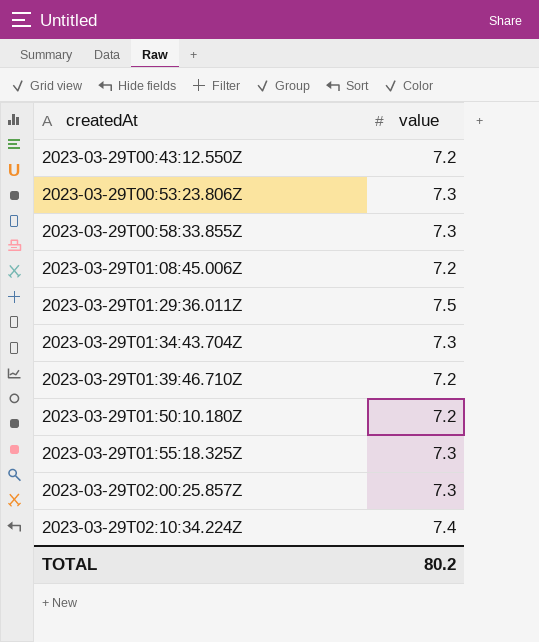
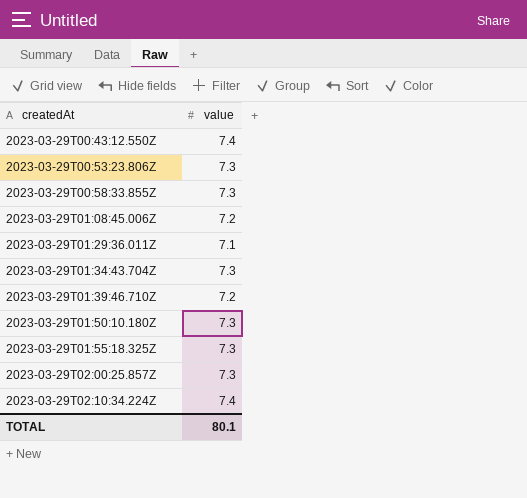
2023-03-29T00:43:12.550Z | value: 7.2 -> 7.4
2023-03-29T01:29:36.011Z | value: 7.5 -> 7.1
2023-03-29T01:50:10.180Z | value: 7.2 -> 7.3
TOTAL | value: 80.2 -> 80.1

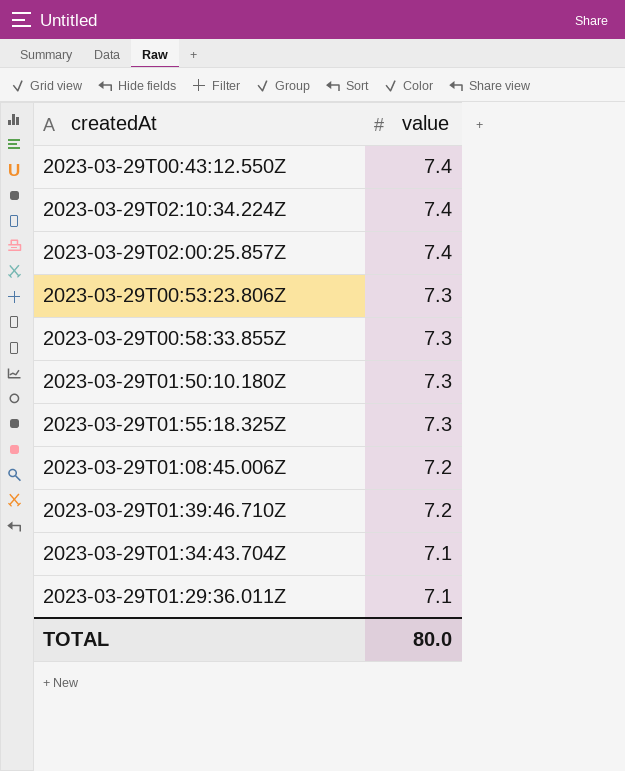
row order: createdAt ascending -> value descending
2023-03-29T02:00:25.857Z | value: 7.3 -> 7.4
2023-03-29T01:34:43.704Z | value: 7.3 -> 7.1
TOTAL | value: 80.1 -> 80.0

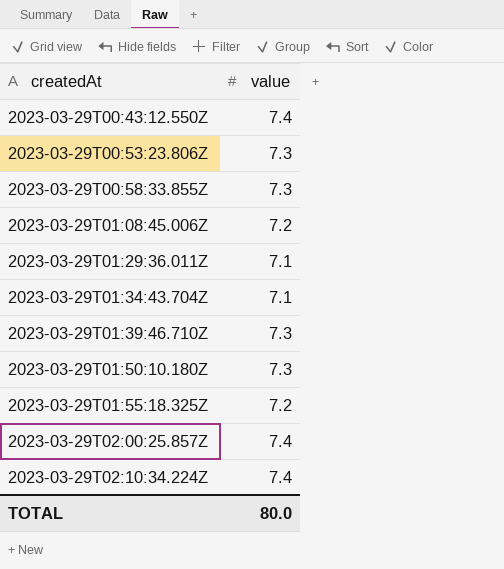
row order: value descending -> createdAt ascending
2023-03-29T01:39:46.710Z | value: 7.2 -> 7.3
2023-03-29T01:55:18.325Z | value: 7.3 -> 7.2

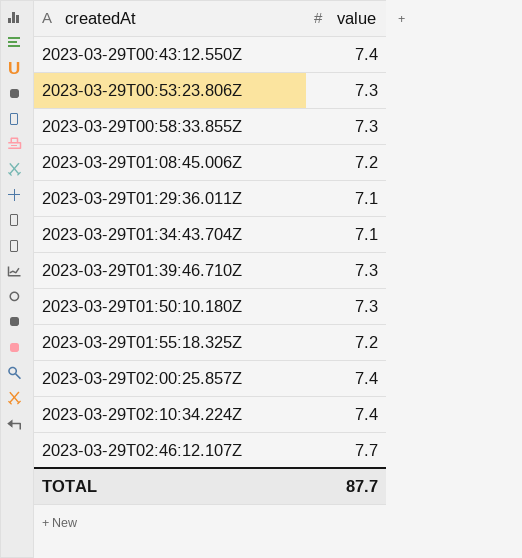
row 2023-03-29T02:46:12.107Z: none -> 7.7
TOTAL | value: 80.0 -> 87.7

